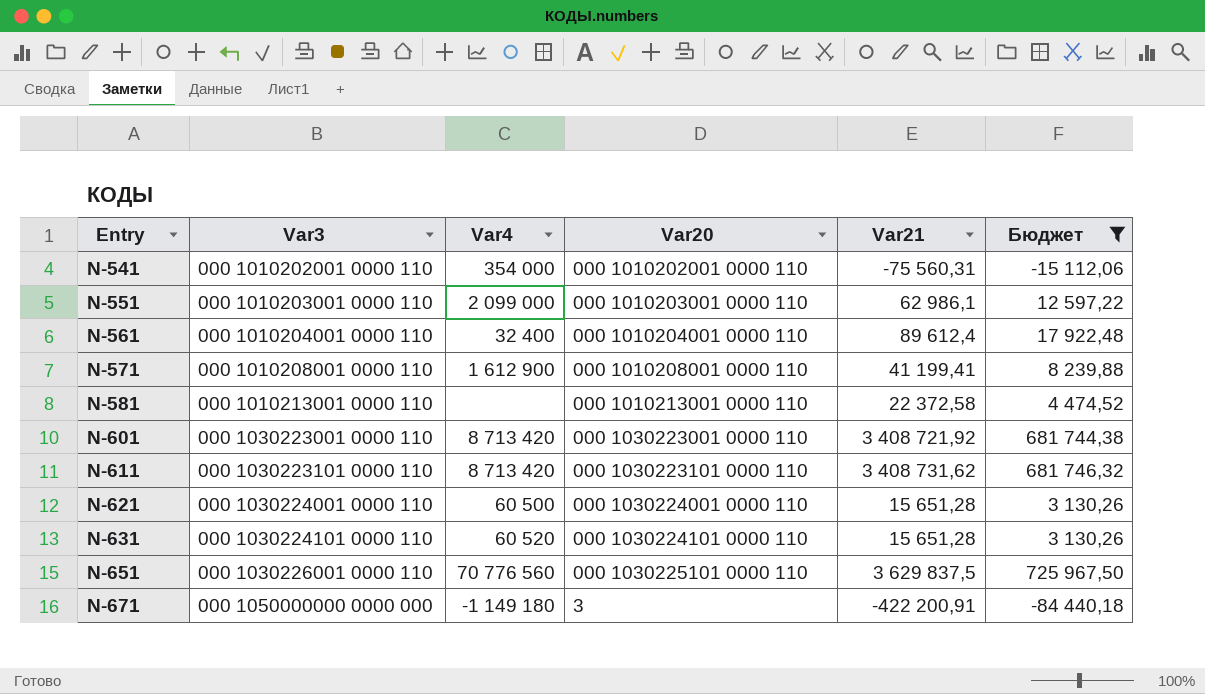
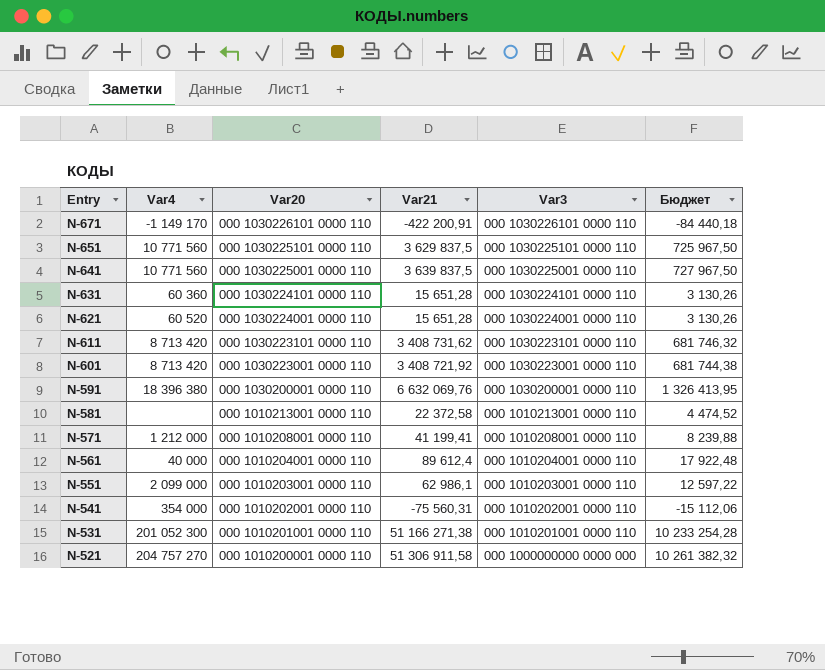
filter: Бюджет <= 725 967,50 -> none
row order: Entry ascending -> Entry descending
column Var3 | position: 2 -> 5
N-671 | Var4: -1 149 180 -> -1 149 170
N-671 | Var20: 3 -> 000 1030226101 0000 110
N-671 | Var3: 000 1050000000 0000 000 -> 000 1030226101 0000 110
N-651 | Var4: 70 776 560 -> 10 771 560
N-651 | Var3: 000 1030226001 0000 110 -> 000 1030225101 0000 110
N-631 | Var4: 60 520 -> 60 360
N-621 | Var4: 60 500 -> 60 520
N-571 | Var4: 1 612 900 -> 1 212 000
N-561 | Var4: 32 400 -> 40 000

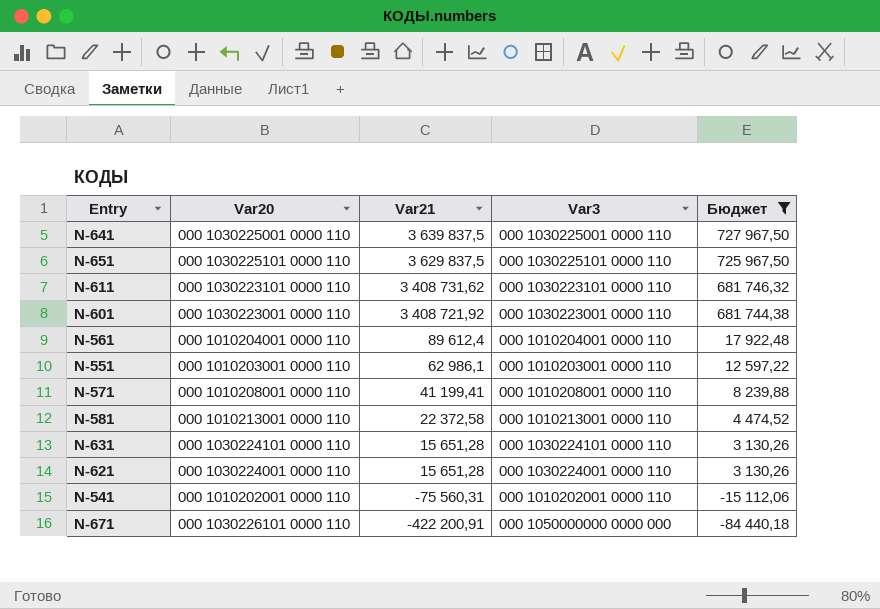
filter: none -> Бюджет <= 727 967,50
row order: Entry descending -> Var21 descending
column Var4 | position: 2 -> none
N-671 | Var3: 000 1030226101 0000 110 -> 000 1050000000 0000 000

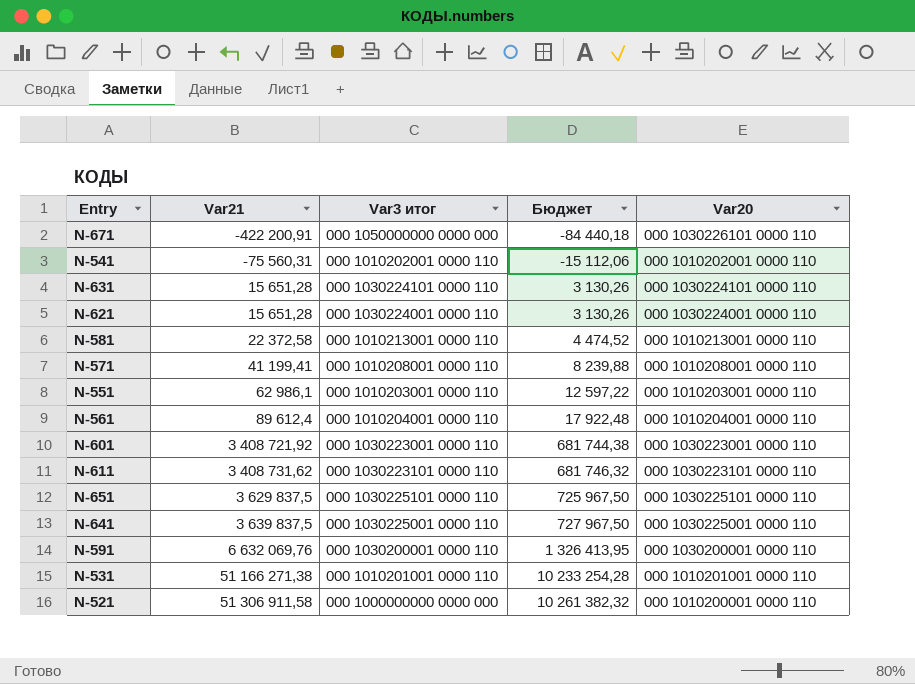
filter: Бюджет <= 727 967,50 -> none
row order: Var21 descending -> Var21 ascending
column name: Var3 -> Var3 итог
column Var20 | position: 2 -> 5

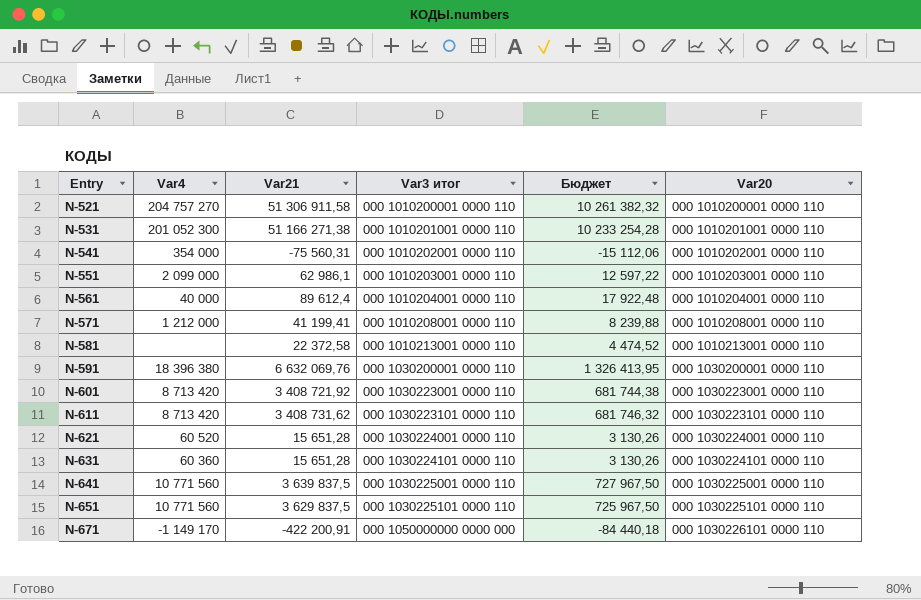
row order: Var21 ascending -> Entry ascending
column Var4 | position: none -> 2
N-521 | Var3 итог: 000 1000000000 0000 000 -> 000 1010200001 0000 110

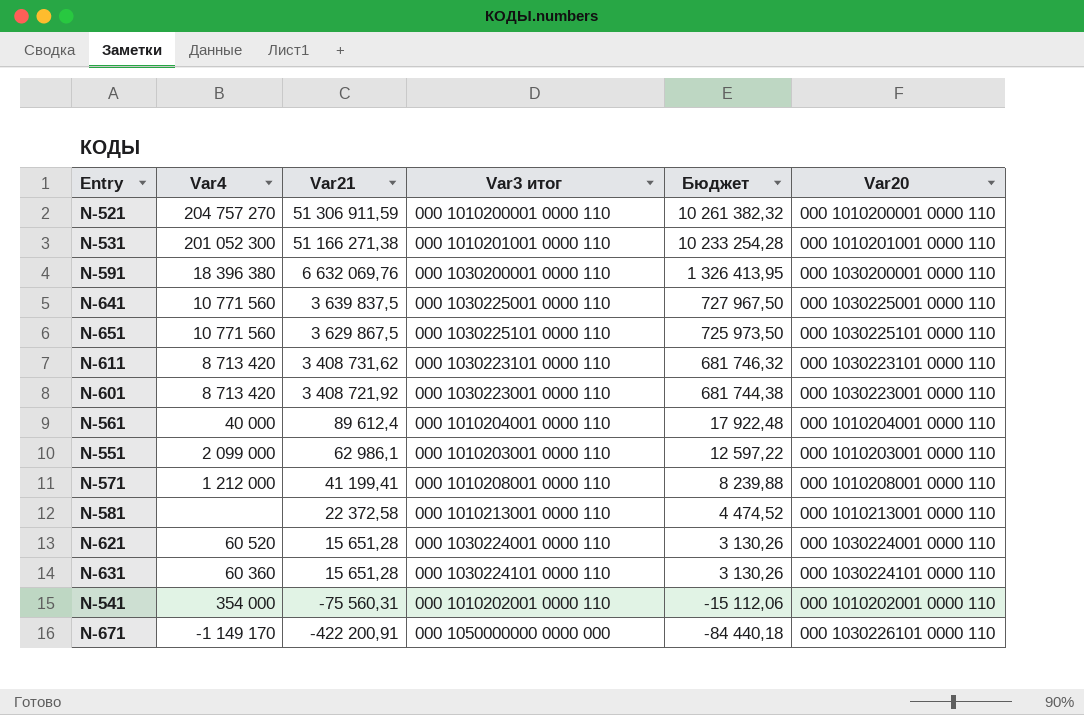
row order: Entry ascending -> Var21 descending
N-521 | Var21: 51 306 911,58 -> 51 306 911,59
N-651 | Var21: 3 629 837,5 -> 3 629 867,5
N-651 | Бюджет: 725 967,50 -> 725 973,50

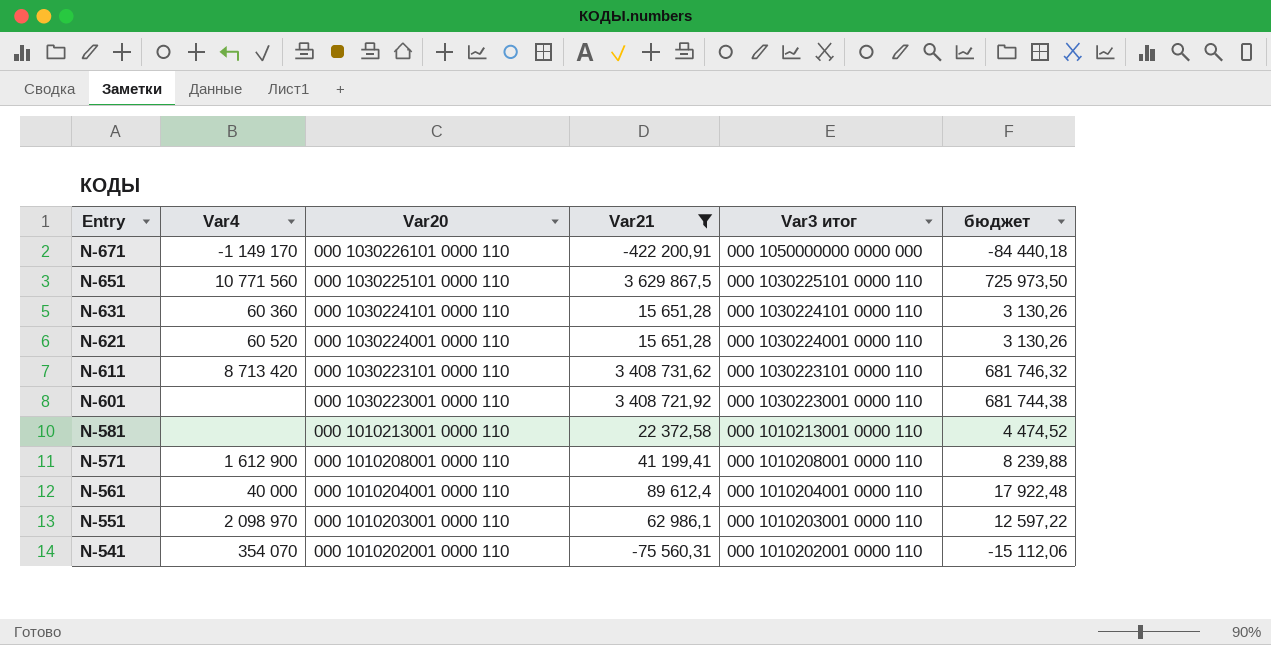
filter: none -> Var21 <= 3 629 867,5
row order: Var21 descending -> Entry descending
column Var20 | position: 6 -> 3
column name: Бюджет -> бюджет
N-601 | Var4: 8 713 420 -> none
N-571 | Var4: 1 212 000 -> 1 612 900
N-551 | Var4: 2 099 000 -> 2 098 970
N-541 | Var4: 354 000 -> 354 070

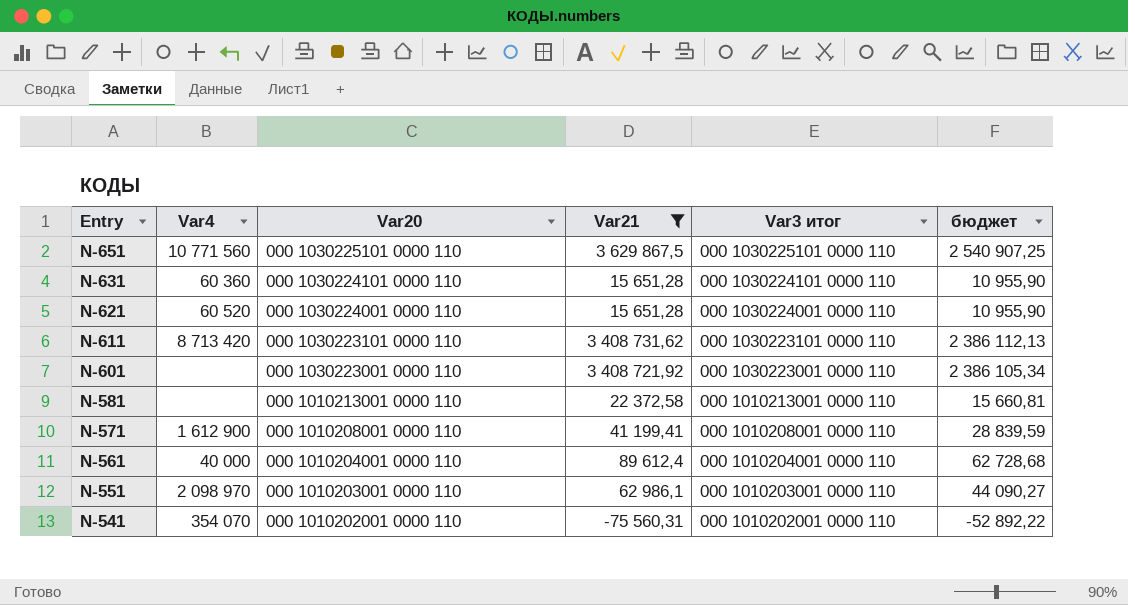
column бюджет | formula: [Var21] * 0,2 -> [Var21] * 0,7
row N-671: -1 149 170 | 000 1030226101 0000 110 | -422 200,91 | 000 1050000000 0000 000 | -84 440,18 -> none

